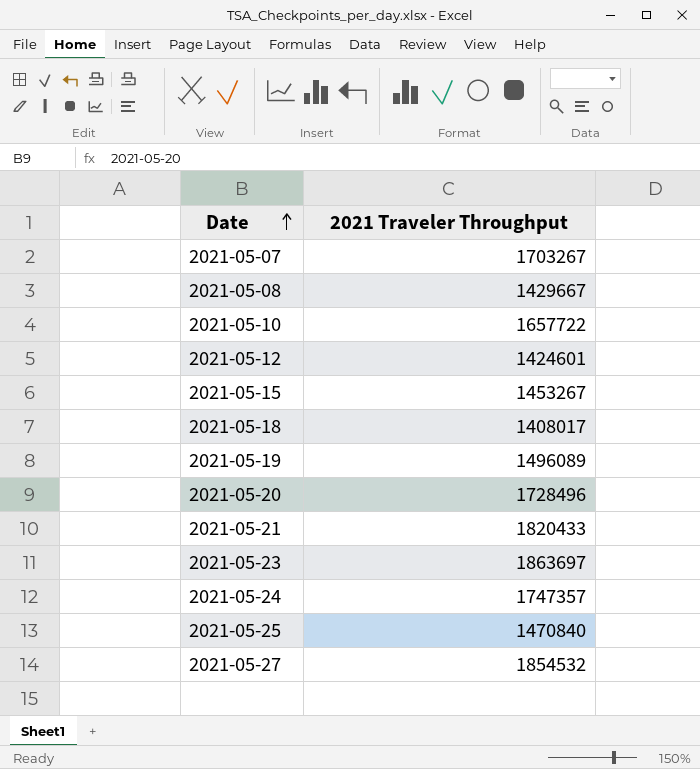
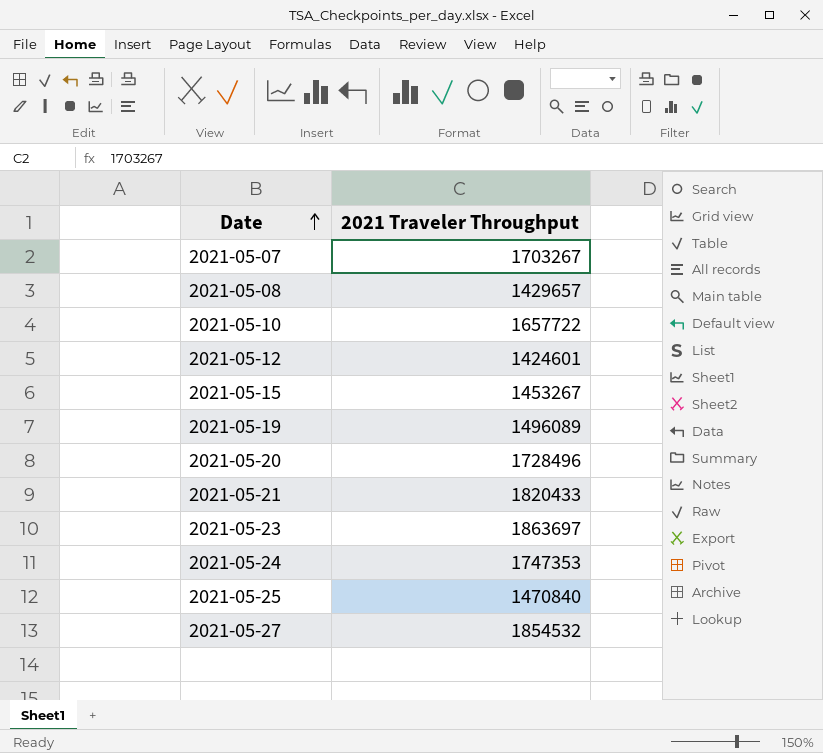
row 2021-05-18: 1408017 -> none
2021-05-08 | 2021 Traveler Throughput: 1429667 -> 1429657
2021-05-24 | 2021 Traveler Throughput: 1747357 -> 1747353

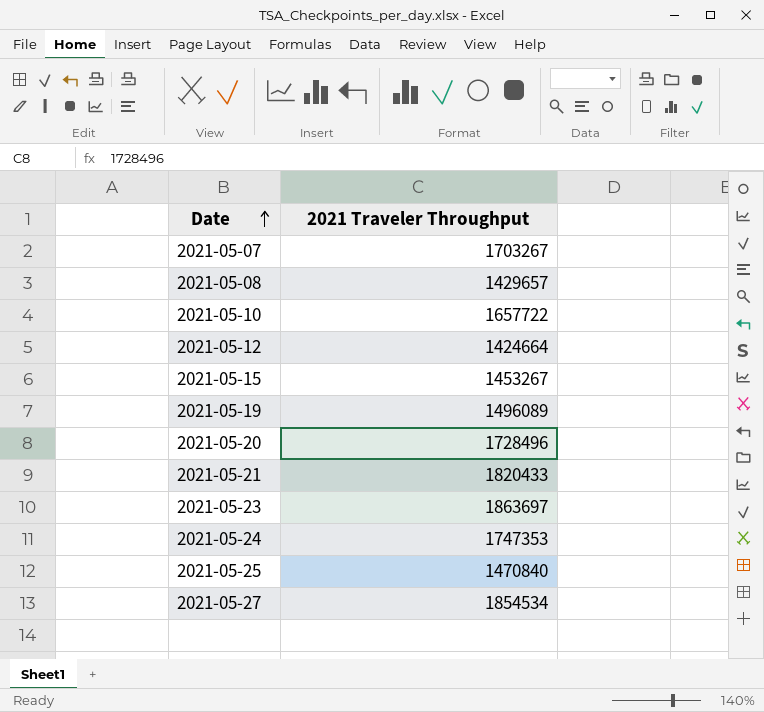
2021-05-12 | 2021 Traveler Throughput: 1424601 -> 1424664
2021-05-27 | 2021 Traveler Throughput: 1854532 -> 1854534

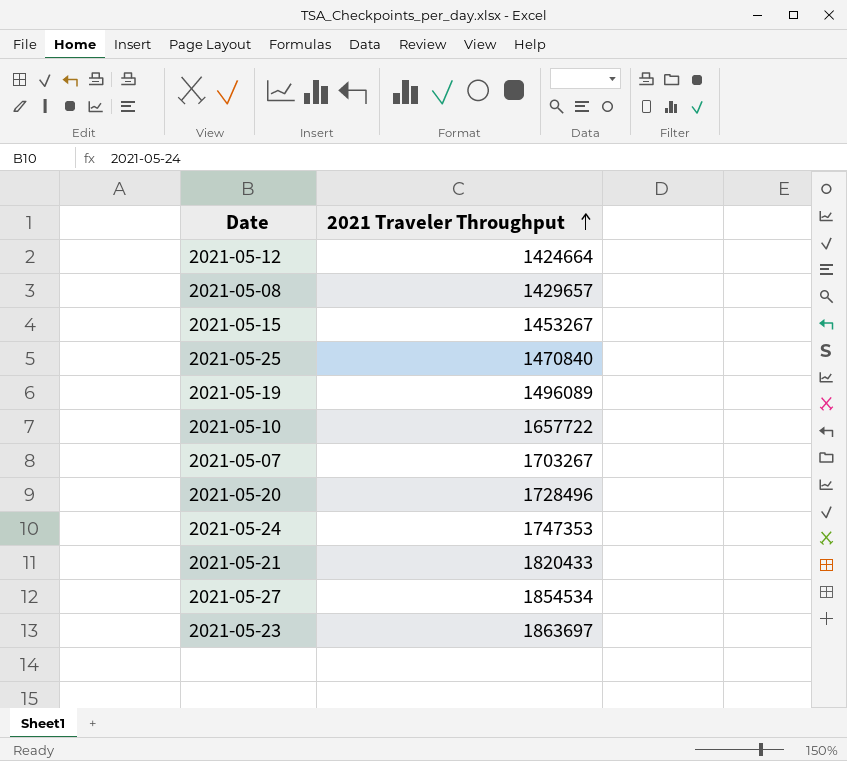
row order: Date ascending -> 2021 Traveler Throughput ascending

